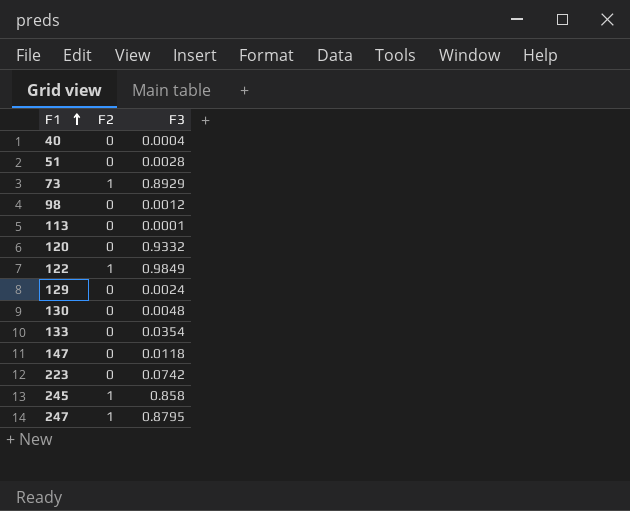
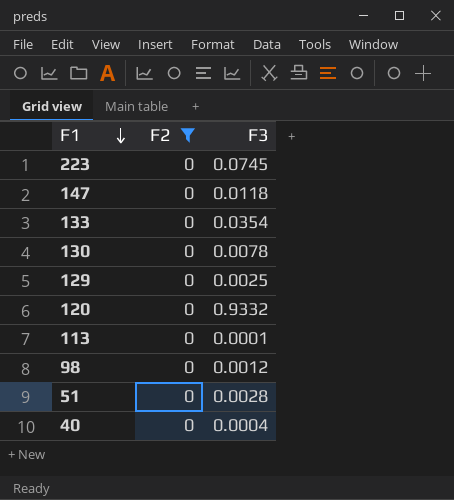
filter: none -> F2 = 0
row order: F1 ascending -> F1 descending
223 | F3: 0.0742 -> 0.0745
130 | F3: 0.0048 -> 0.0078
129 | F3: 0.0024 -> 0.0025

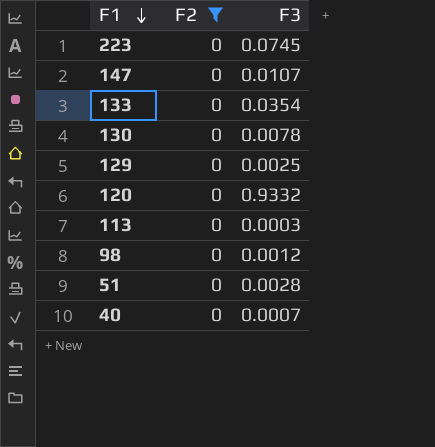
147 | F3: 0.0118 -> 0.0107
113 | F3: 0.0001 -> 0.0003
40 | F3: 0.0004 -> 0.0007

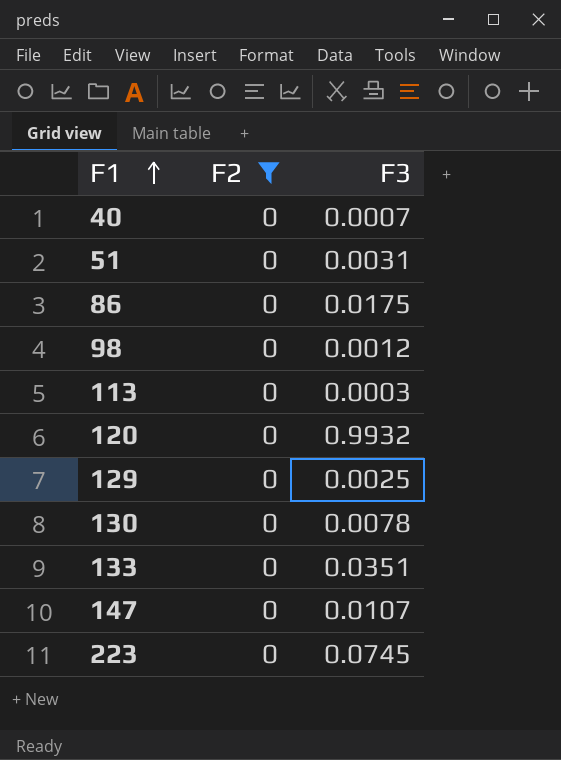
row order: F1 descending -> F1 ascending
51 | F3: 0.0028 -> 0.0031
row 86: none -> 0 | 0.0175
120 | F3: 0.9332 -> 0.9932
133 | F3: 0.0354 -> 0.0351

